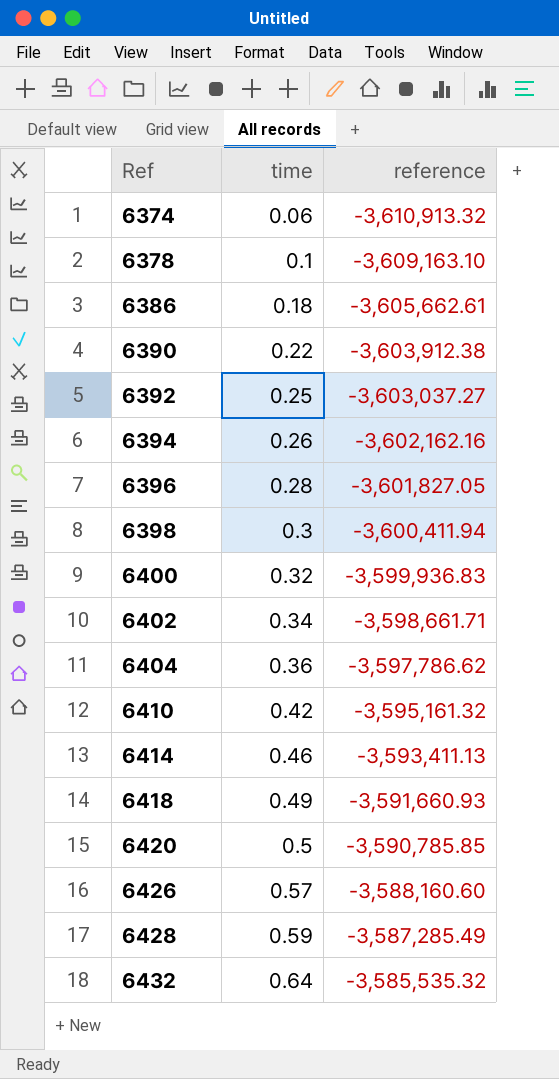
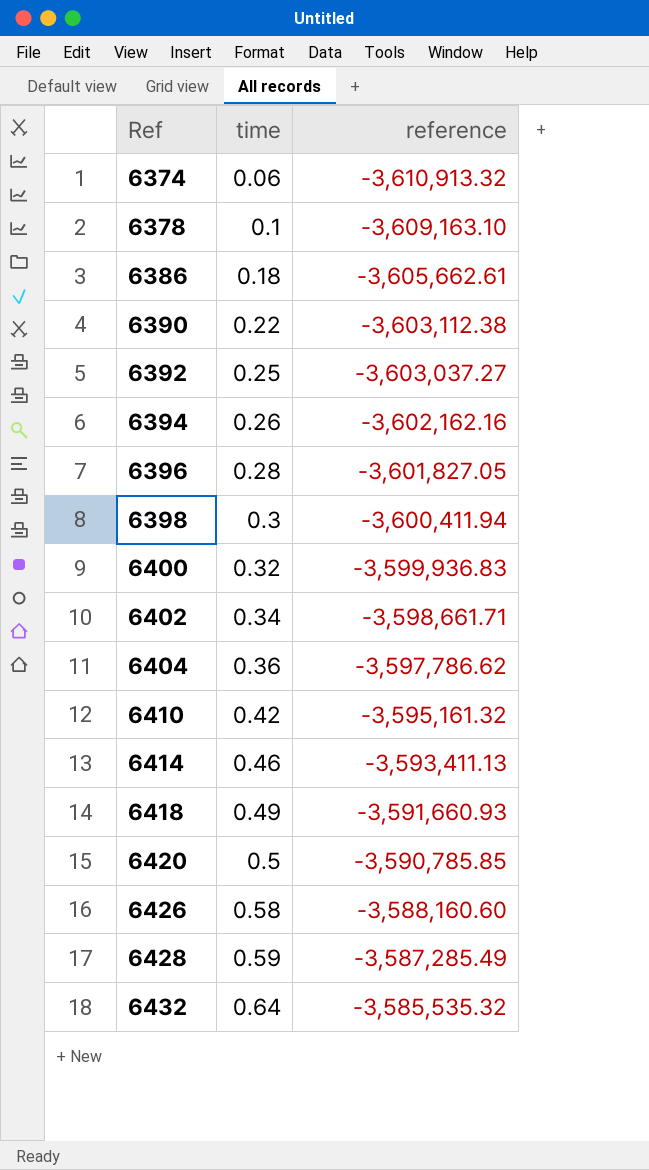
6390 | reference: -3,603,912.38 -> -3,603,112.38
6426 | time: 0.57 -> 0.58

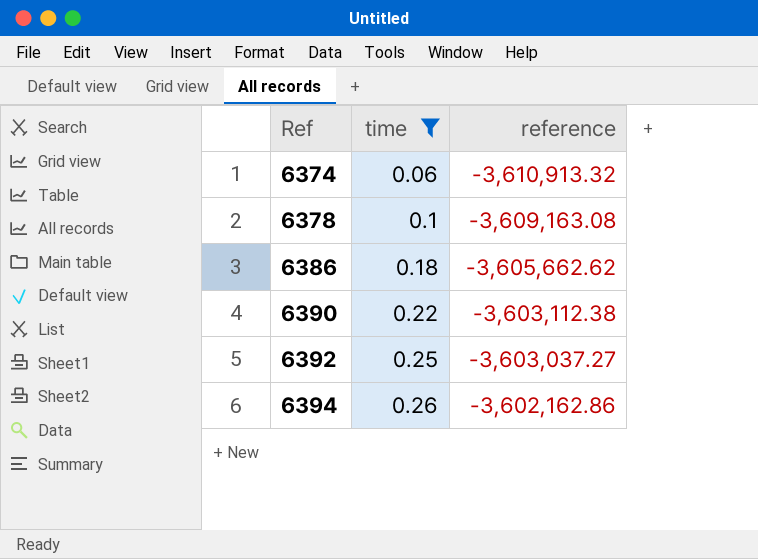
filter: none -> time <= 0.26
6378 | reference: -3,609,163.10 -> -3,609,163.08
6386 | reference: -3,605,662.61 -> -3,605,662.62
6394 | reference: -3,602,162.16 -> -3,602,162.86

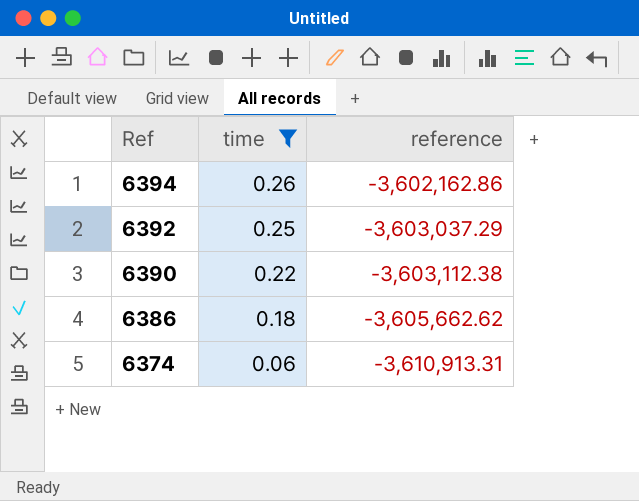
row order: Ref ascending -> Ref descending
row 6378: 0.1 | -3,609,163.08 -> none
6392 | reference: -3,603,037.27 -> -3,603,037.29
6374 | reference: -3,610,913.32 -> -3,610,913.31

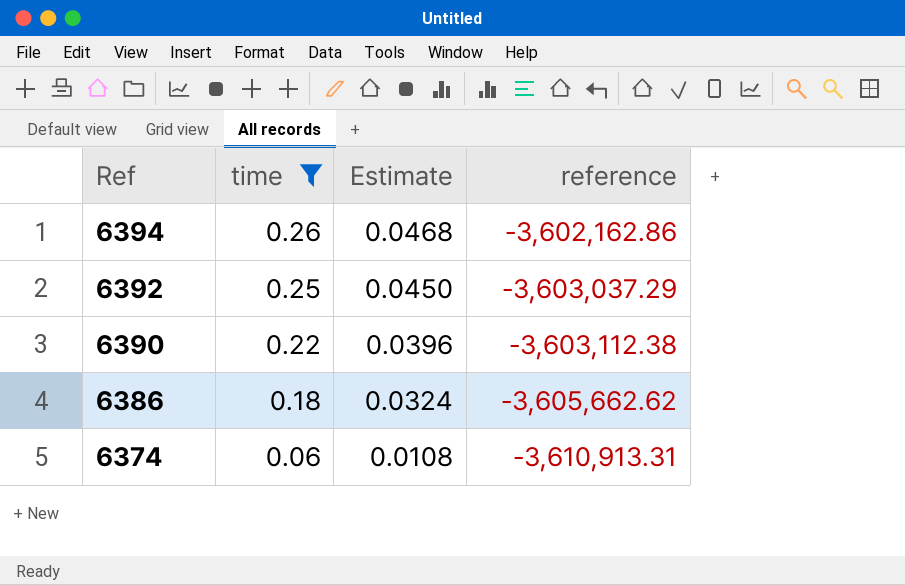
column Estimate | formula: none -> [time] * 0.18

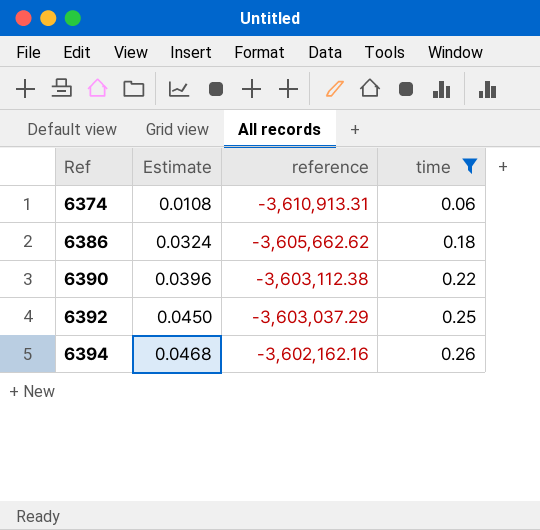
row order: Ref descending -> Ref ascending
column time | position: 2 -> 4
6394 | reference: -3,602,162.86 -> -3,602,162.16

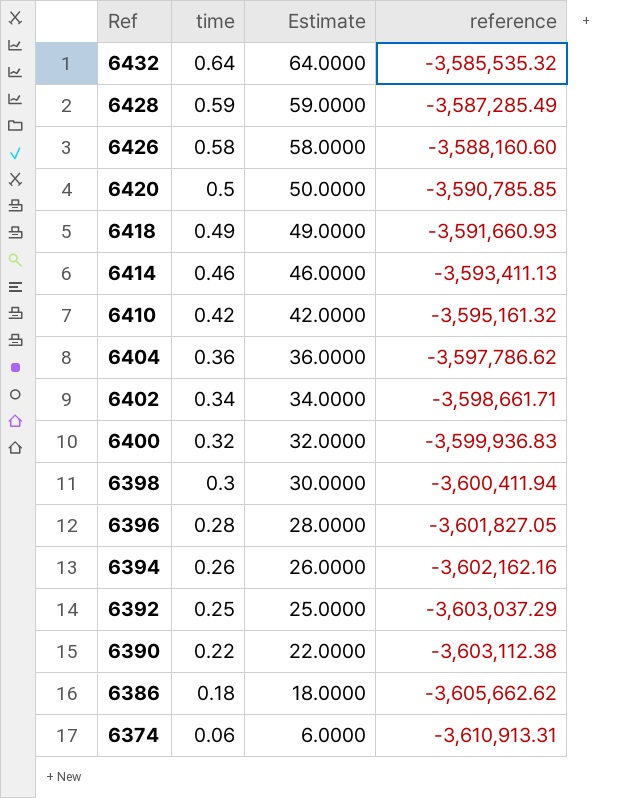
filter: time <= 0.26 -> none
row order: Ref ascending -> Ref descending
column time | position: 4 -> 2
column Estimate | formula: [time] * 0.18 -> [time] * 100

